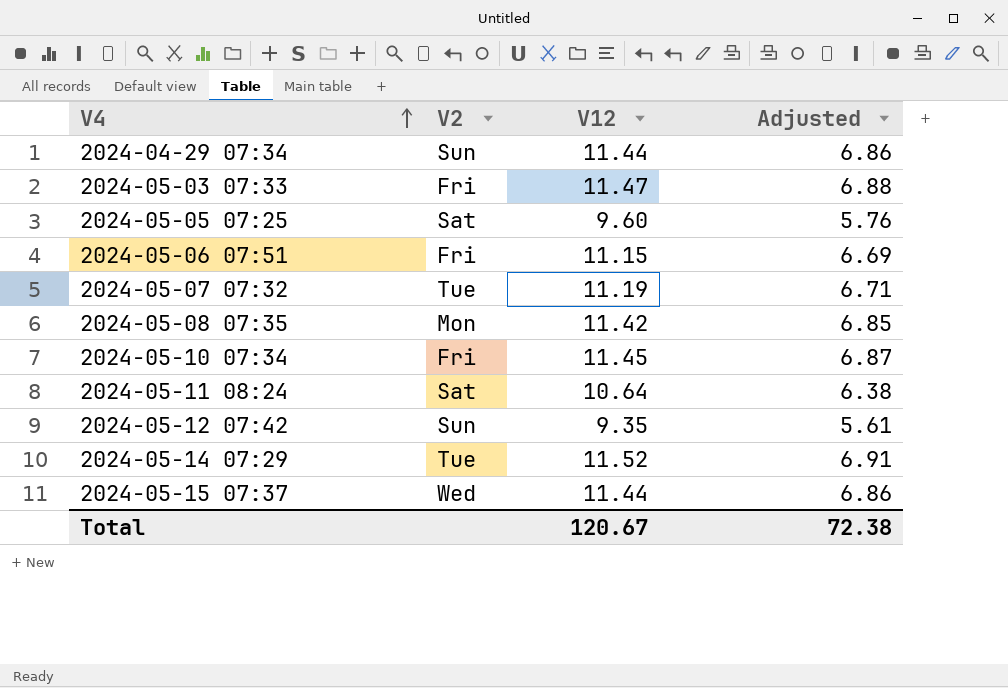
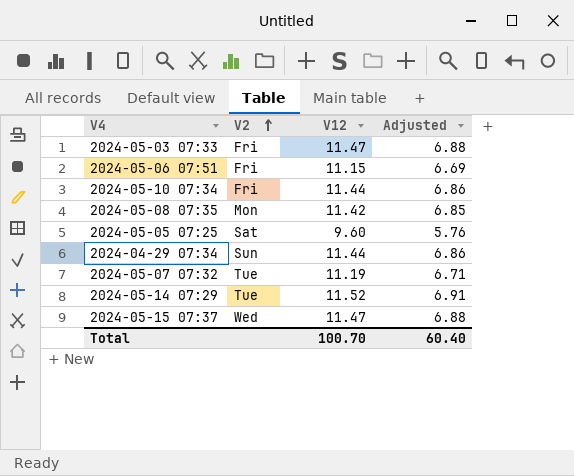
row order: V4 ascending -> V2 ascending
row 2024-05-11 08:24: Sat | 10.64 | 6.38 -> none
row 2024-05-12 07:42: Sun | 9.35 | 5.61 -> none
2024-05-10 07:34 | V12: 11.45 -> 11.44
2024-05-10 07:34 | Adjusted: 6.87 -> 6.86
2024-05-15 07:37 | V12: 11.44 -> 11.47
2024-05-15 07:37 | Adjusted: 6.86 -> 6.88
Total | V12: 120.67 -> 100.70
Total | Adjusted: 72.38 -> 60.40

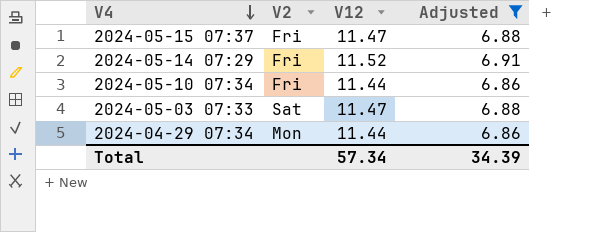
filter: none -> Adjusted >= 6.86
row order: V2 ascending -> V4 descending
2024-05-15 07:37 | V2: Wed -> Fri
2024-05-14 07:29 | V2: Tue -> Fri
2024-05-03 07:33 | V2: Fri -> Sat
2024-04-29 07:34 | V2: Sun -> Mon
Total | V12: 100.70 -> 57.34
Total | Adjusted: 60.40 -> 34.39

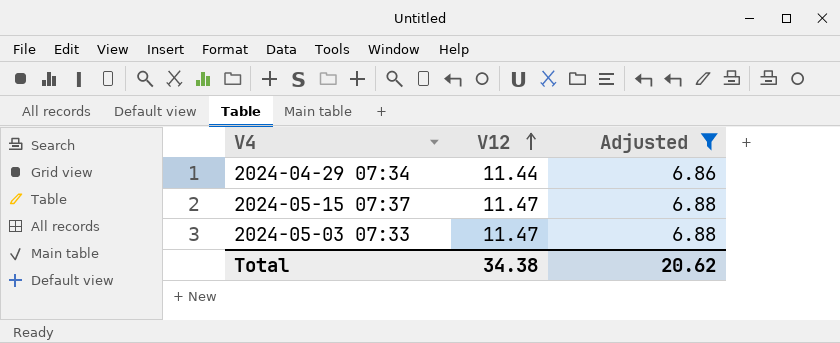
row order: V4 descending -> V12 ascending
column V2 | position: 2 -> none
row 2024-05-14 07:29: Fri | 11.52 | 6.91 -> none
row 2024-05-10 07:34: Fri | 11.44 | 6.86 -> none
Total | V12: 57.34 -> 34.38
Total | Adjusted: 34.39 -> 20.62

